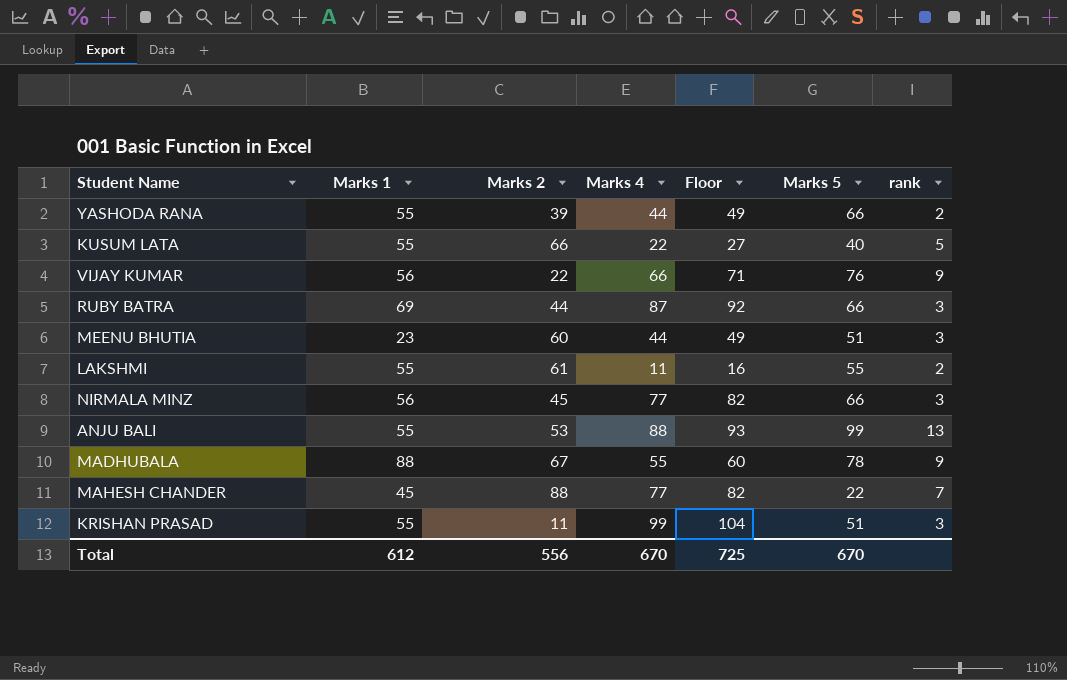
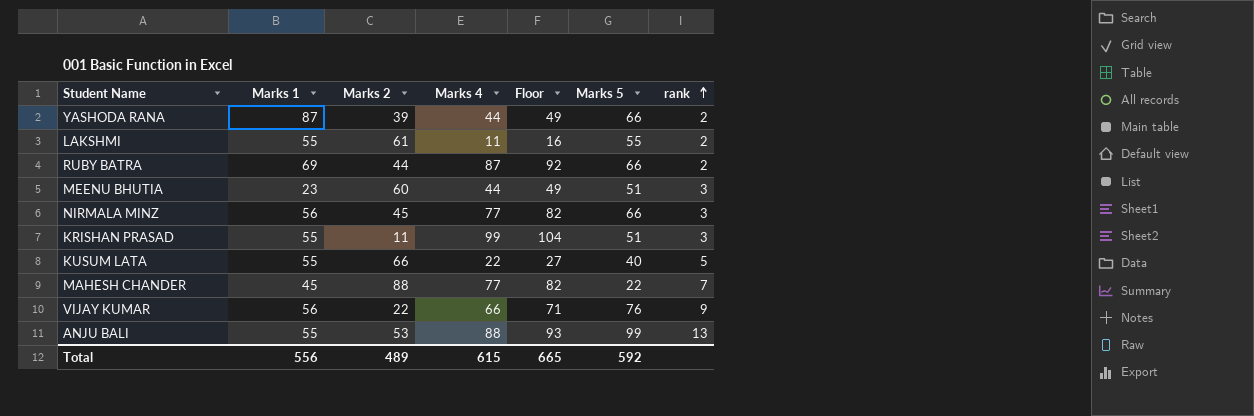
row order: none -> rank ascending
row MADHUBALA: 88 | 67 | 55 | 60 | 78 | 9 -> none
YASHODA RANA | Marks 1: 55 -> 87
RUBY BATRA | rank: 3 -> 2
Total | Marks 1: 612 -> 556
Total | Marks 2: 556 -> 489
Total | Marks 4: 670 -> 615
Total | Floor: 725 -> 665
Total | Marks 5: 670 -> 592

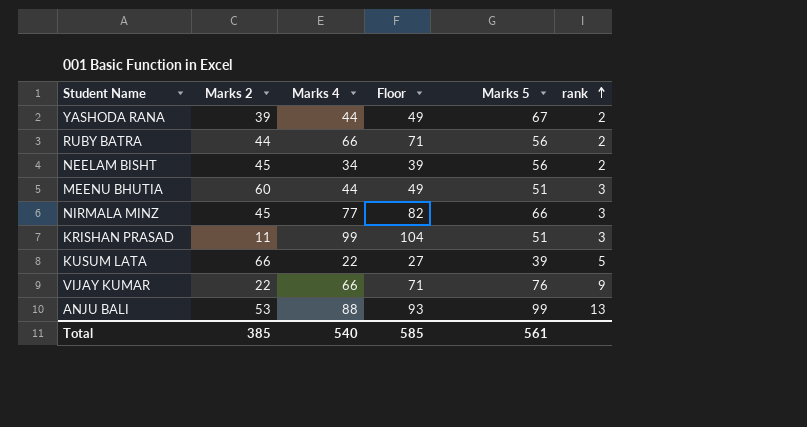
column Marks 1 | position: 2 -> none
row LAKSHMI: 55 | 61 | 11 | 16 | 55 | 2 -> none
row MAHESH CHANDER: 45 | 88 | 77 | 82 | 22 | 7 -> none
YASHODA RANA | Marks 5: 66 -> 67
RUBY BATRA | Marks 4: 87 -> 66
RUBY BATRA | Floor: 92 -> 71
RUBY BATRA | Marks 5: 66 -> 56
row NEELAM BISHT: none -> 45 | 34 | 39 | 56 | 2
KUSUM LATA | Marks 5: 40 -> 39
Total | Marks 2: 489 -> 385
Total | Marks 4: 615 -> 540
Total | Floor: 665 -> 585
Total | Marks 5: 592 -> 561

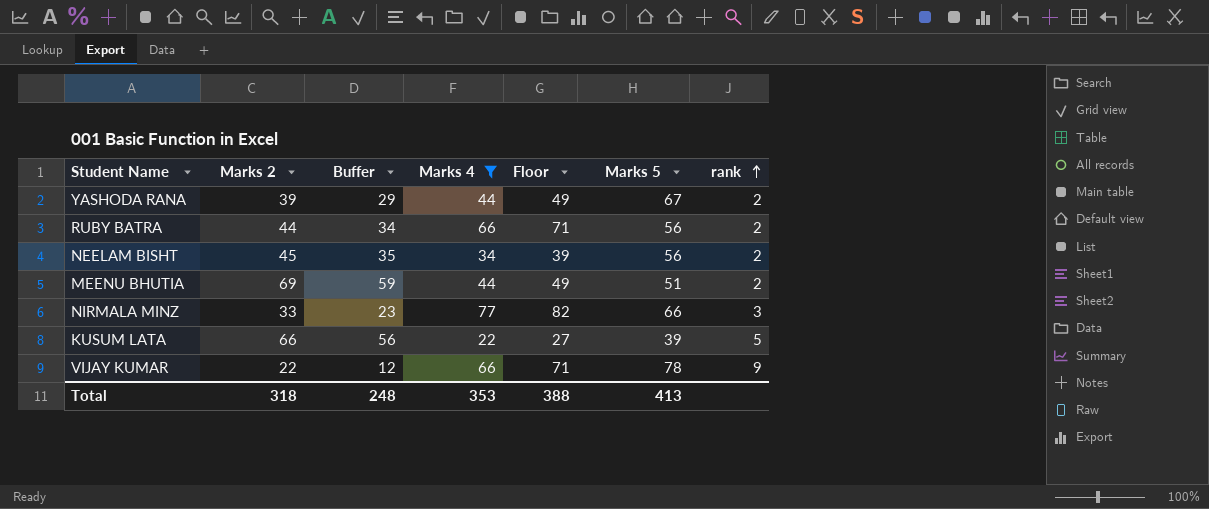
filter: none -> Marks 4 <= 77
column Buffer | formula: none -> [Marks 2] - 10
MEENU BHUTIA | Marks 2: 60 -> 69
MEENU BHUTIA | rank: 3 -> 2
NIRMALA MINZ | Marks 2: 45 -> 33
VIJAY KUMAR | Marks 5: 76 -> 78
Total | Marks 2: 385 -> 318
Total | Marks 4: 540 -> 353
Total | Floor: 585 -> 388
Total | Marks 5: 561 -> 413

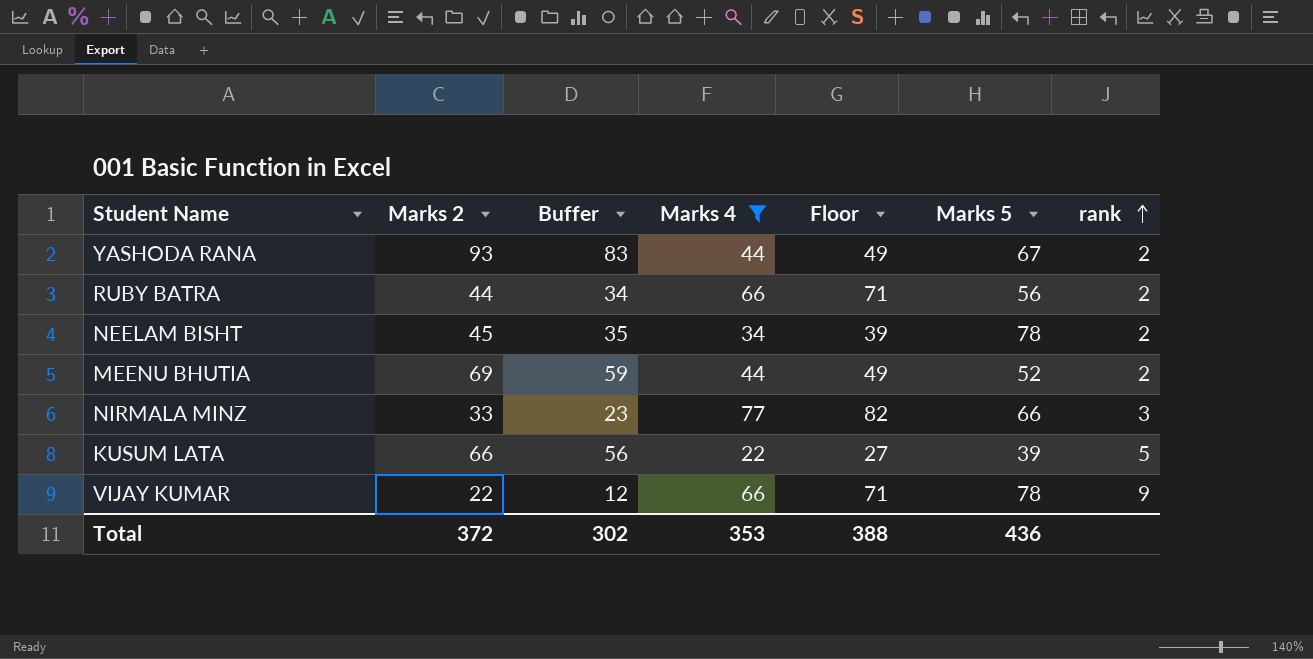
YASHODA RANA | Marks 2: 39 -> 93
YASHODA RANA | Buffer: 29 -> 83
NEELAM BISHT | Marks 5: 56 -> 78
MEENU BHUTIA | Marks 5: 51 -> 52
Total | Marks 2: 318 -> 372
Total | Buffer: 248 -> 302
Total | Marks 5: 413 -> 436

